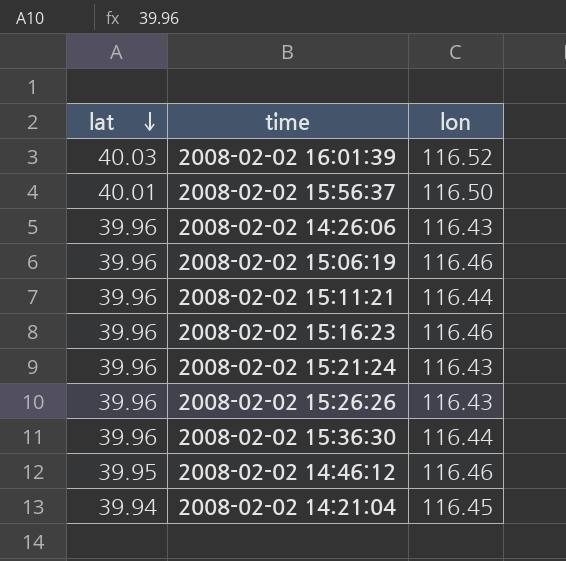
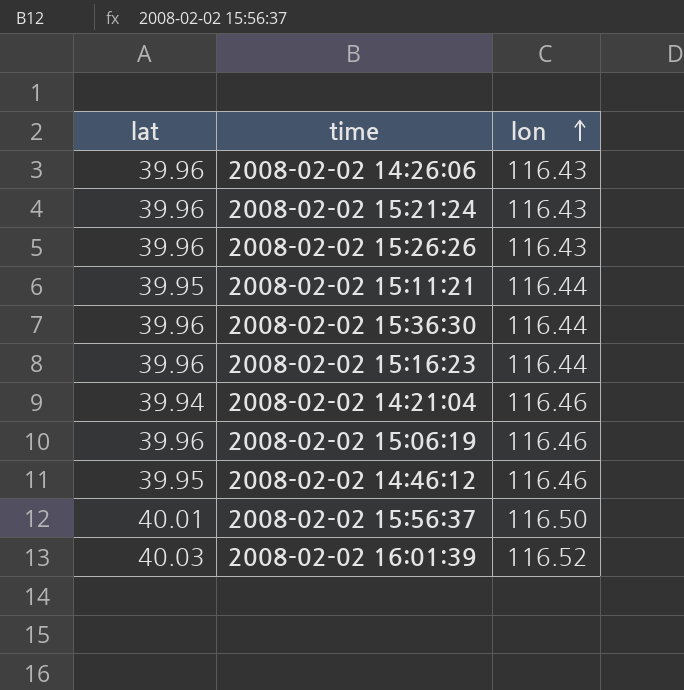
row order: lat descending -> lon ascending
2008-02-02 15:11:21 | lat: 39.96 -> 39.95
2008-02-02 15:16:23 | lon: 116.46 -> 116.44
2008-02-02 14:21:04 | lon: 116.45 -> 116.46

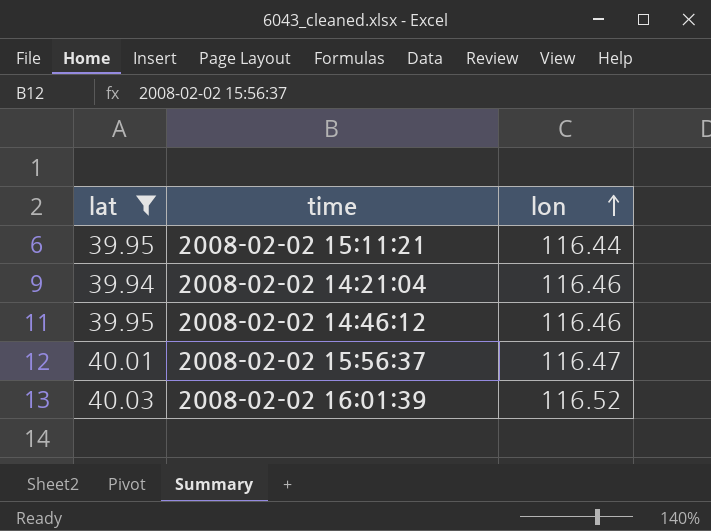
filter: none -> lat != 39.96
2008-02-02 15:56:37 | lon: 116.50 -> 116.47

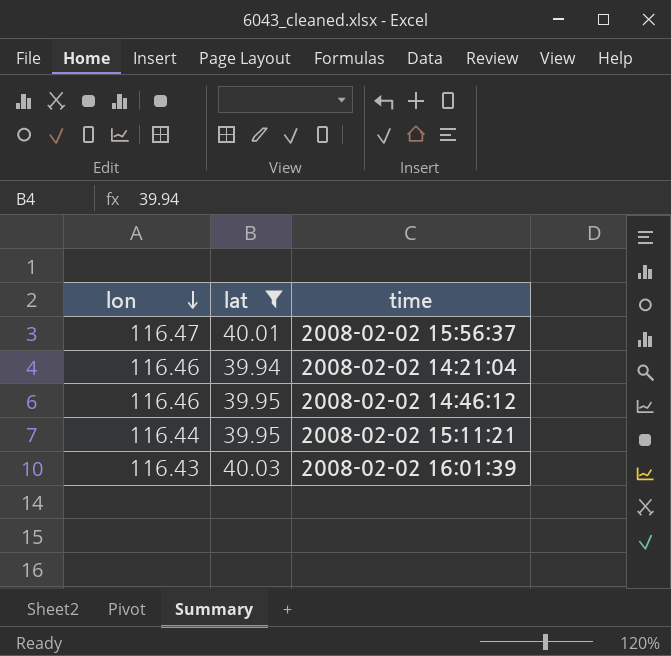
row order: lon ascending -> lon descending
column lon | position: 3 -> 1
2008-02-02 16:01:39 | lon: 116.52 -> 116.43

